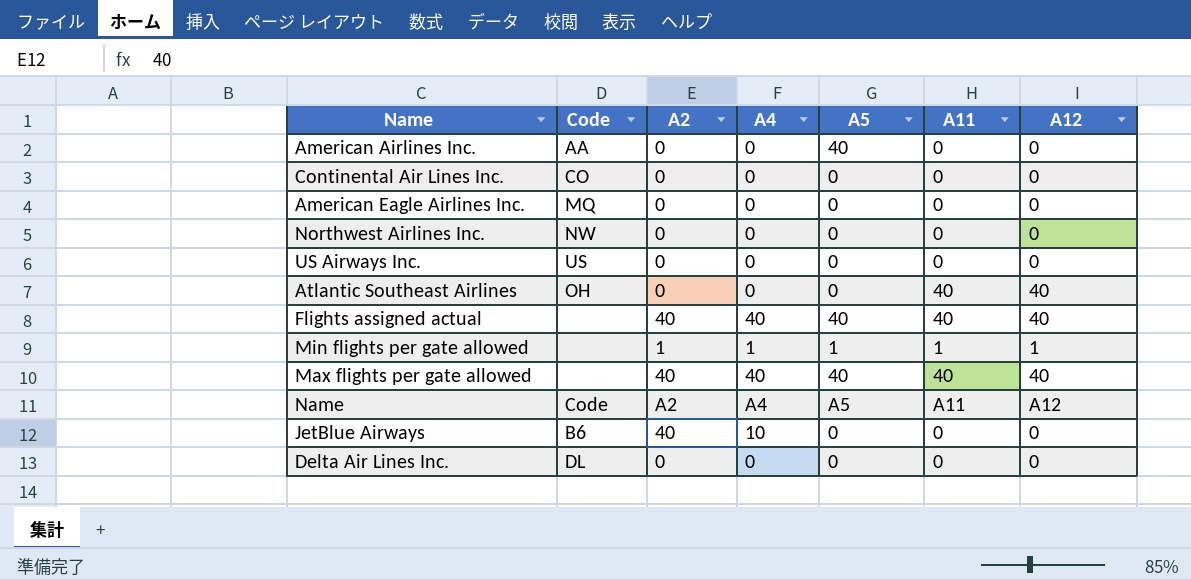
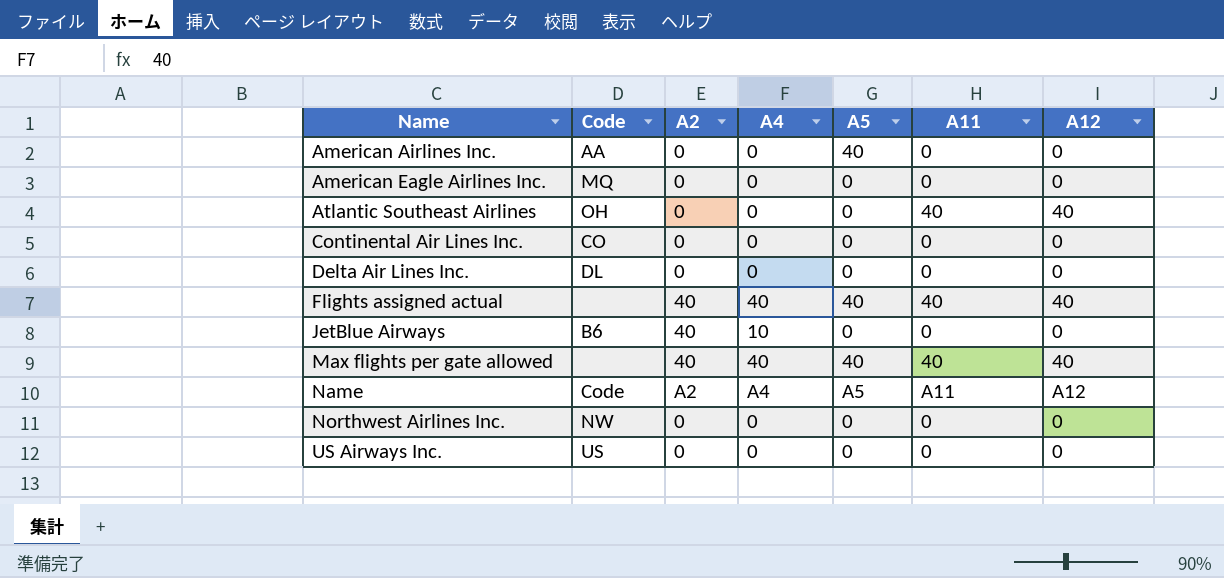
row order: none -> Name ascending
row Min flights per gate allowed: none | 1 | 1 | 1 | 1 | 1 -> none

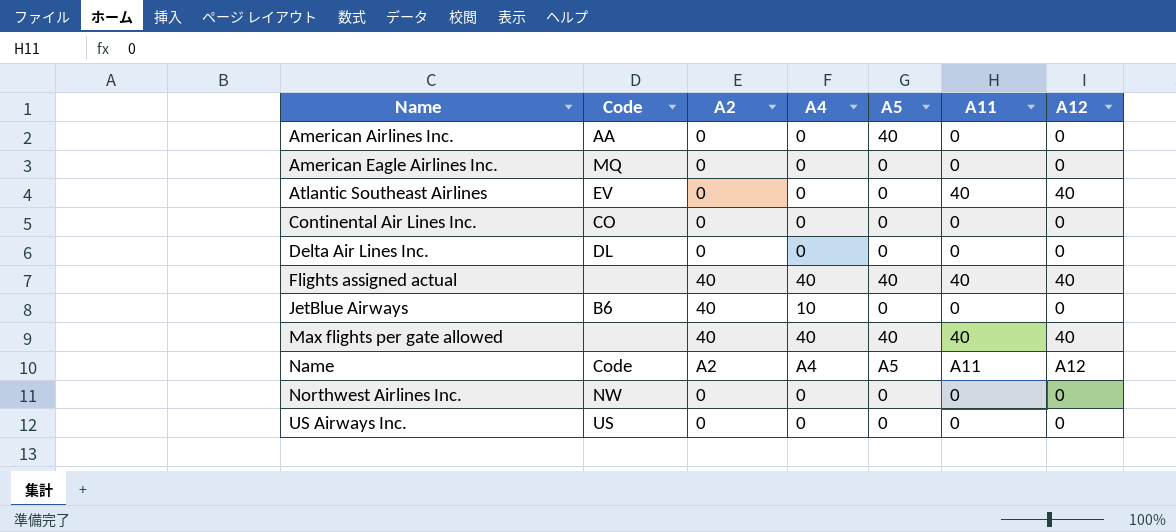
Atlantic Southeast Airlines | Code: OH -> EV

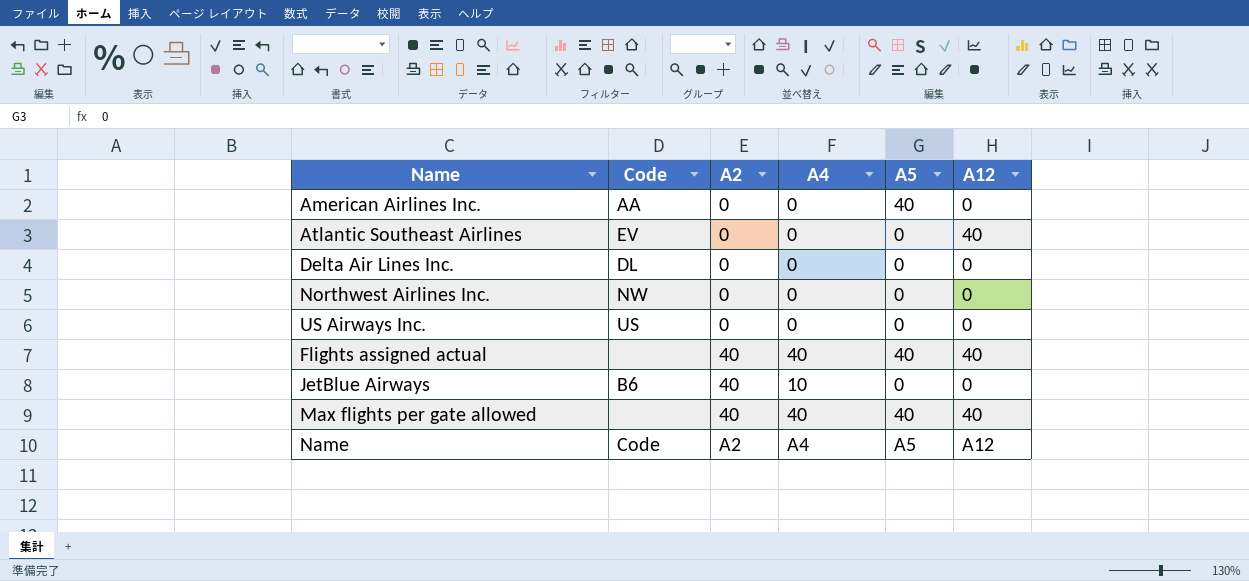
row order: Name ascending -> A2 ascending
column A11 | position: 6 -> none
row American Eagle Airlines Inc.: MQ | 0 | 0 | 0 | 0 | 0 -> none
row Continental Air Lines Inc.: CO | 0 | 0 | 0 | 0 | 0 -> none

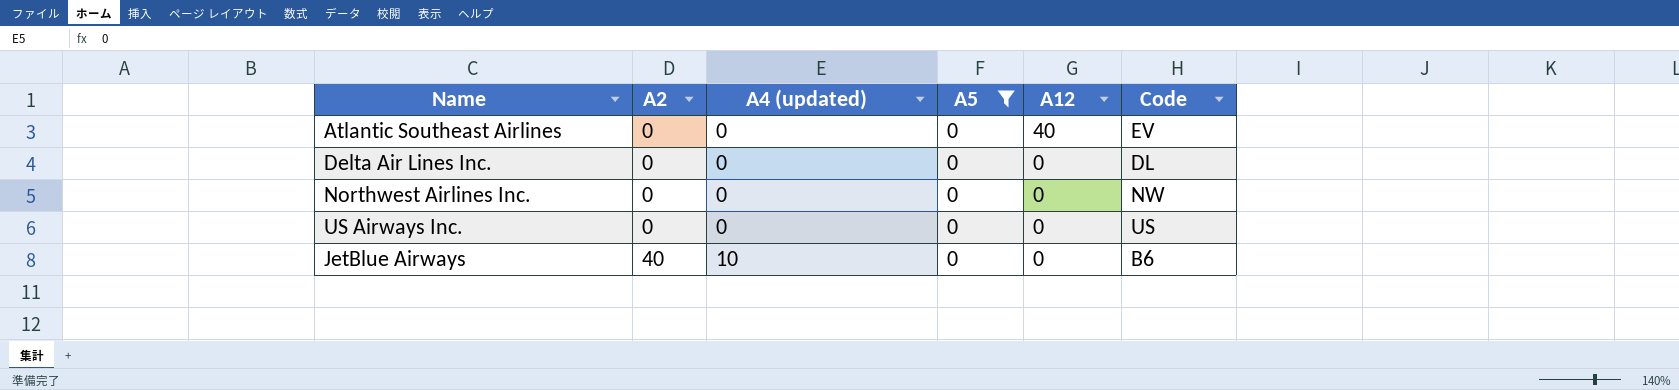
filter: none -> A5 = 0
column name: A4 -> A4 (updated)
column Code | position: 2 -> 6

